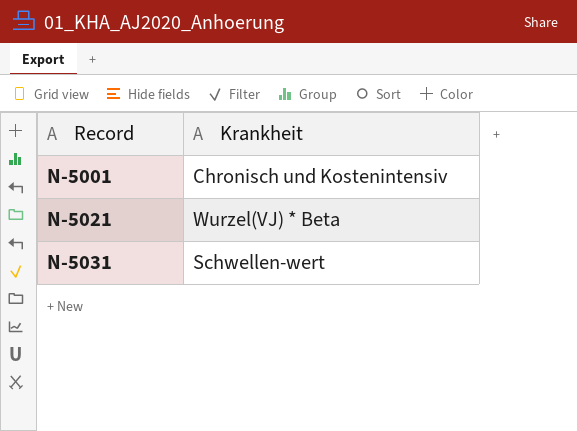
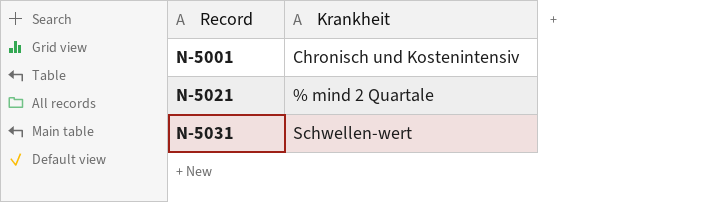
N-5021 | Krankheit: Wurzel(VJ) * Beta -> % mind 2 Quartale

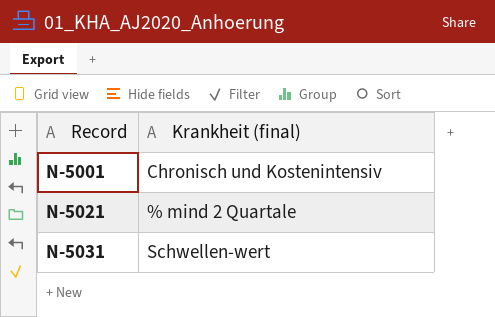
column name: Krankheit -> Krankheit (final)

